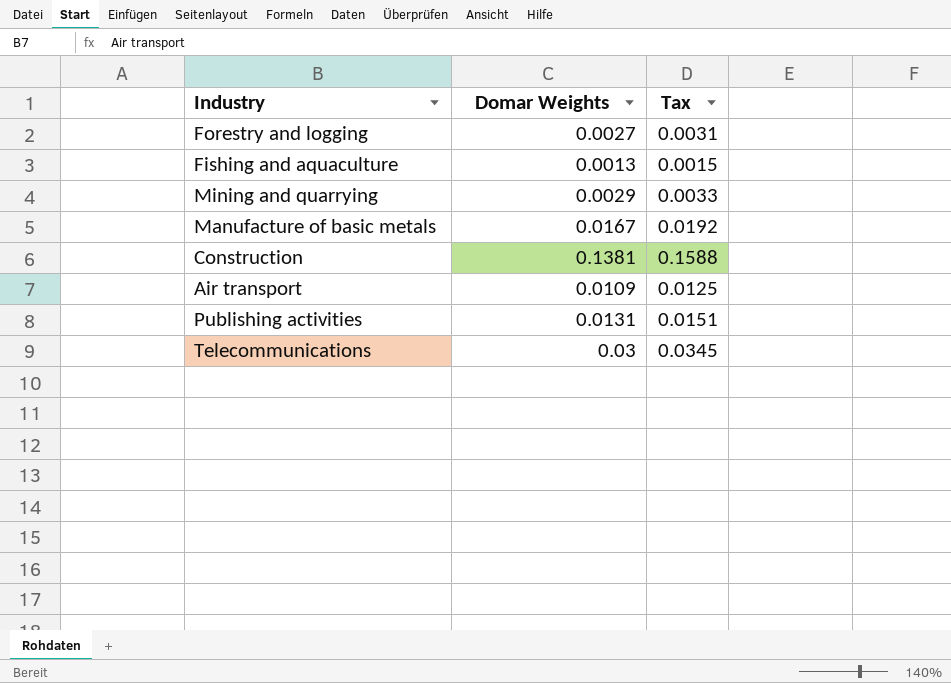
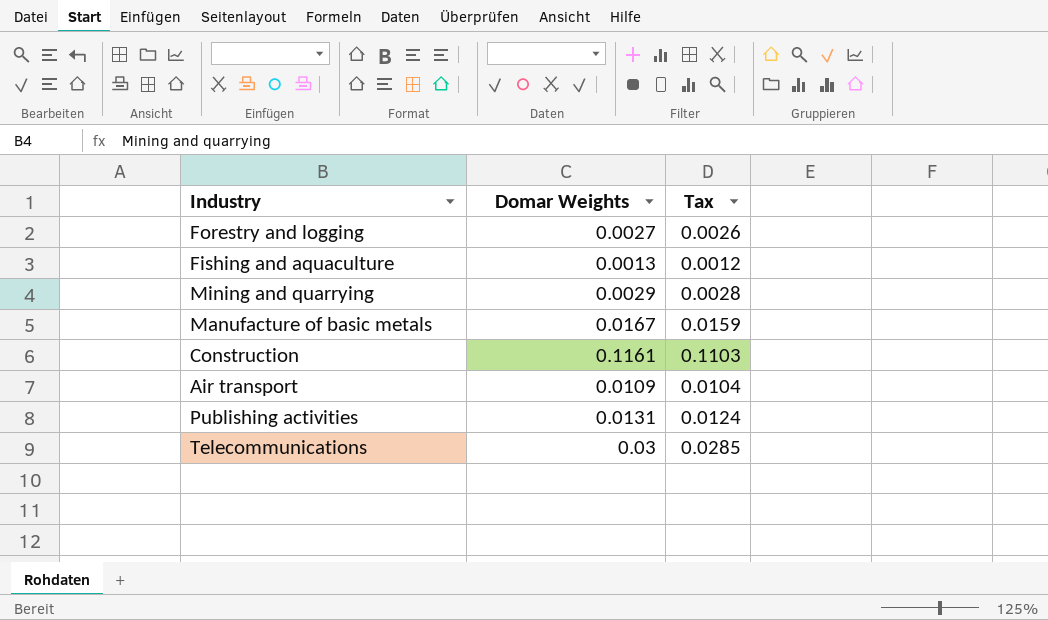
column Tax | formula: [Domar Weights] * 1.15 -> [Domar Weights] * 0.95
Construction | Domar Weights: 0.1381 -> 0.1161

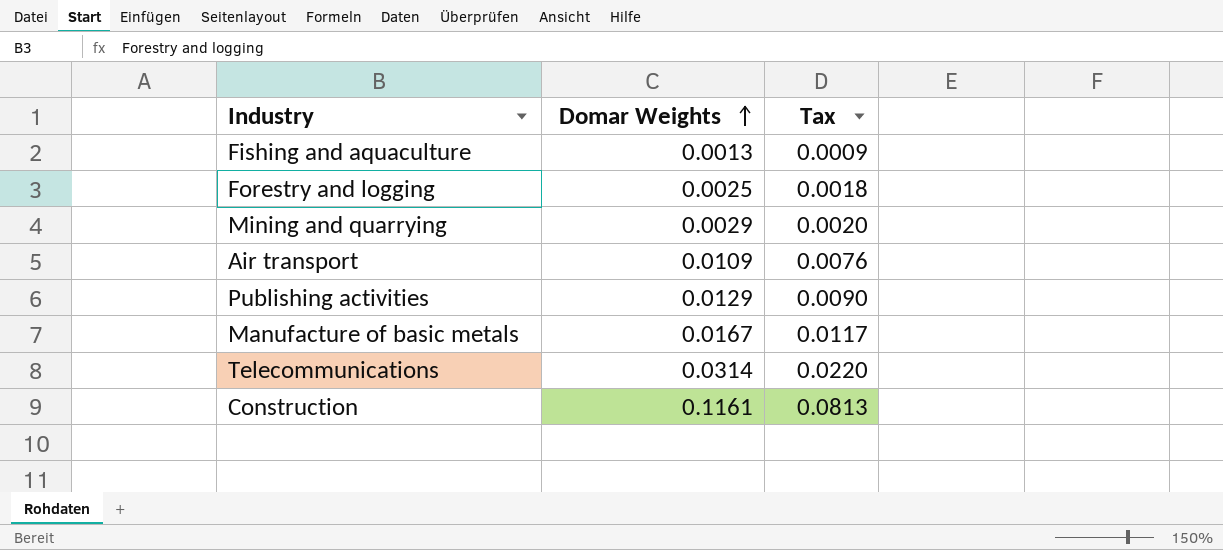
row order: none -> Domar Weights ascending
column Tax | formula: [Domar Weights] * 0.95 -> [Domar Weights] * 0.7
Forestry and logging | Domar Weights: 0.0027 -> 0.0025
Publishing activities | Domar Weights: 0.0131 -> 0.0129
Telecommunications | Domar Weights: 0.03 -> 0.0314

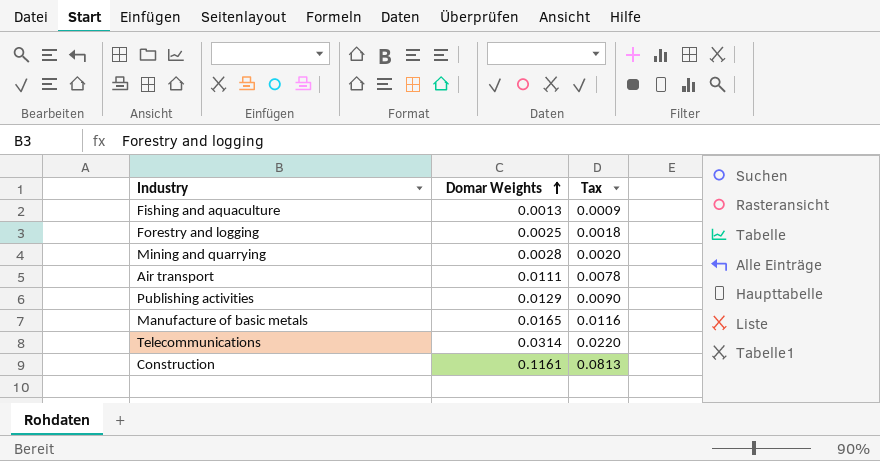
Mining and quarrying | Domar Weights: 0.0029 -> 0.0028
Air transport | Domar Weights: 0.0109 -> 0.0111
Air transport | Tax: 0.0076 -> 0.0078
Manufacture of basic metals | Domar Weights: 0.0167 -> 0.0165
Manufacture of basic metals | Tax: 0.0117 -> 0.0116

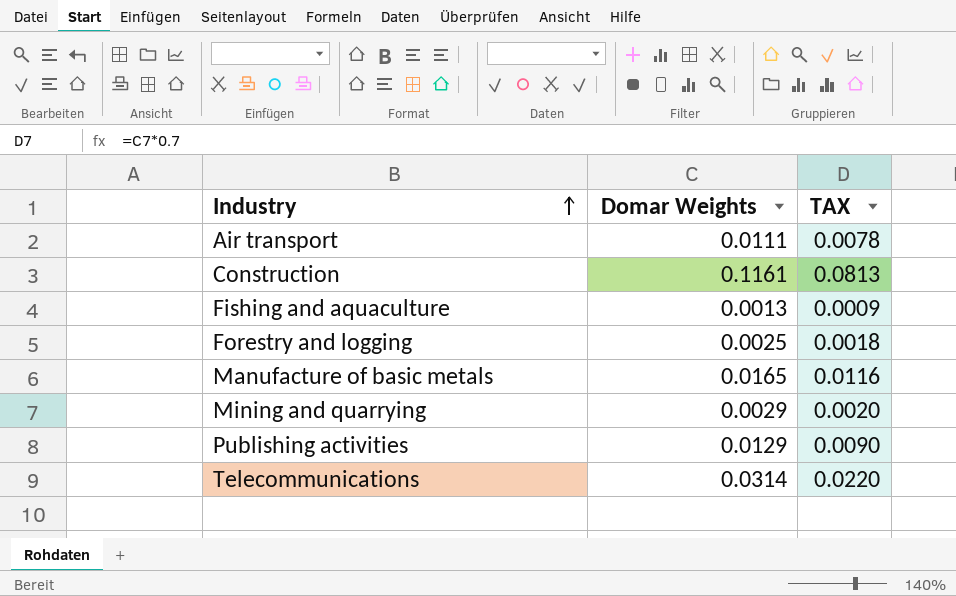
row order: Domar Weights ascending -> Industry ascending
column name: Tax -> TAX
Mining and quarrying | Domar Weights: 0.0028 -> 0.0029

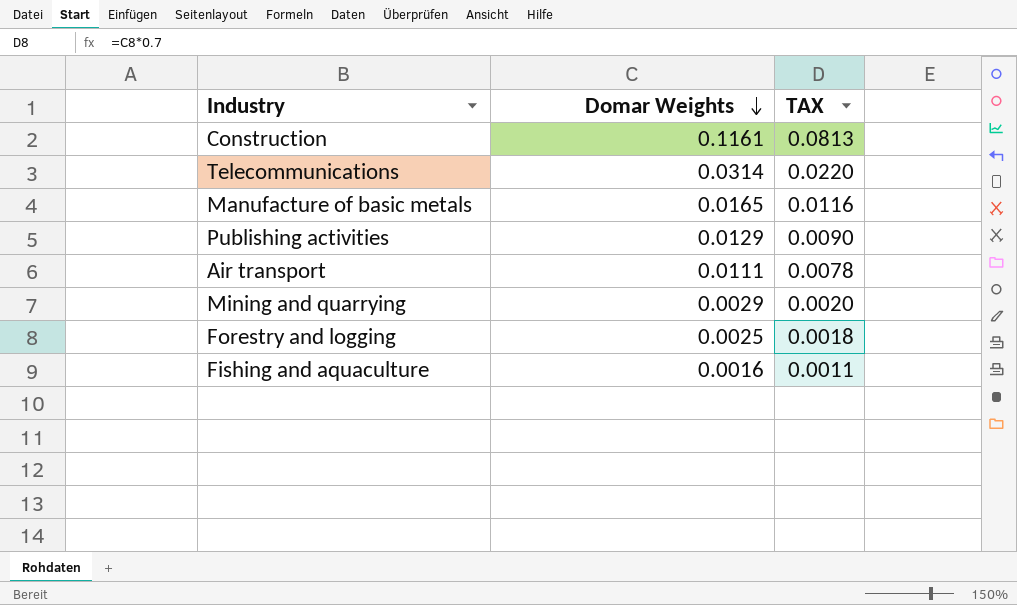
row order: Industry ascending -> Domar Weights descending
Fishing and aquaculture | Domar Weights: 0.0013 -> 0.0016
Fishing and aquaculture | TAX: 0.0009 -> 0.0011

